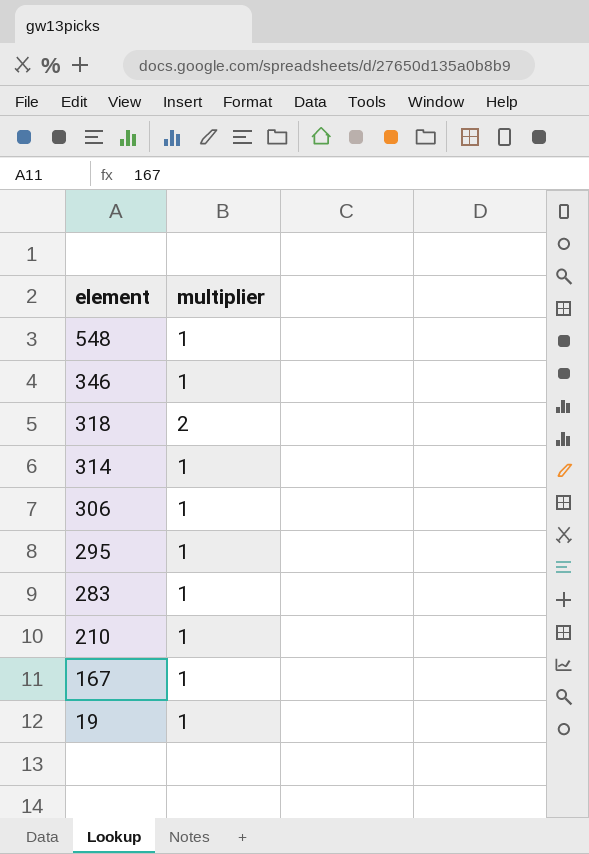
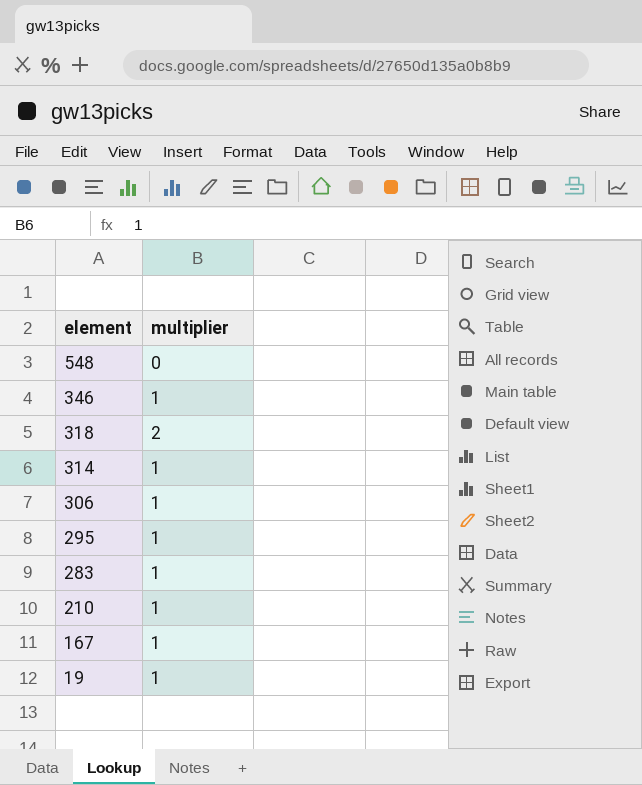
548 | multiplier: 1 -> 0

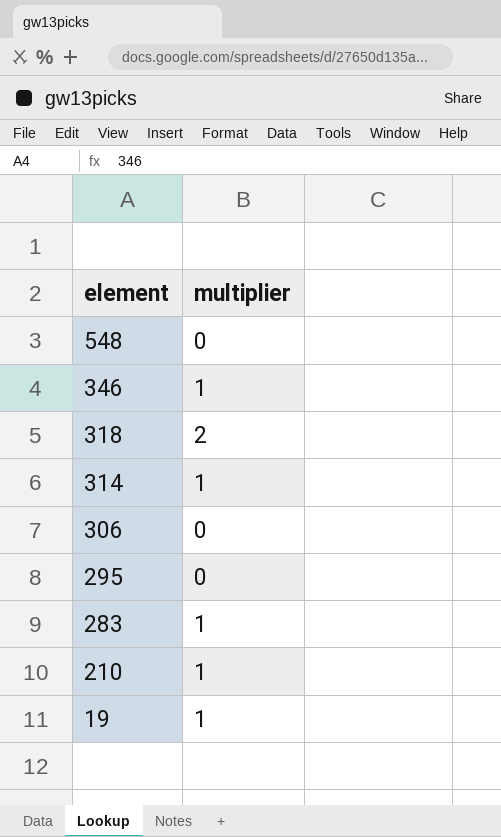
row 167: 1 -> none
306 | multiplier: 1 -> 0
295 | multiplier: 1 -> 0

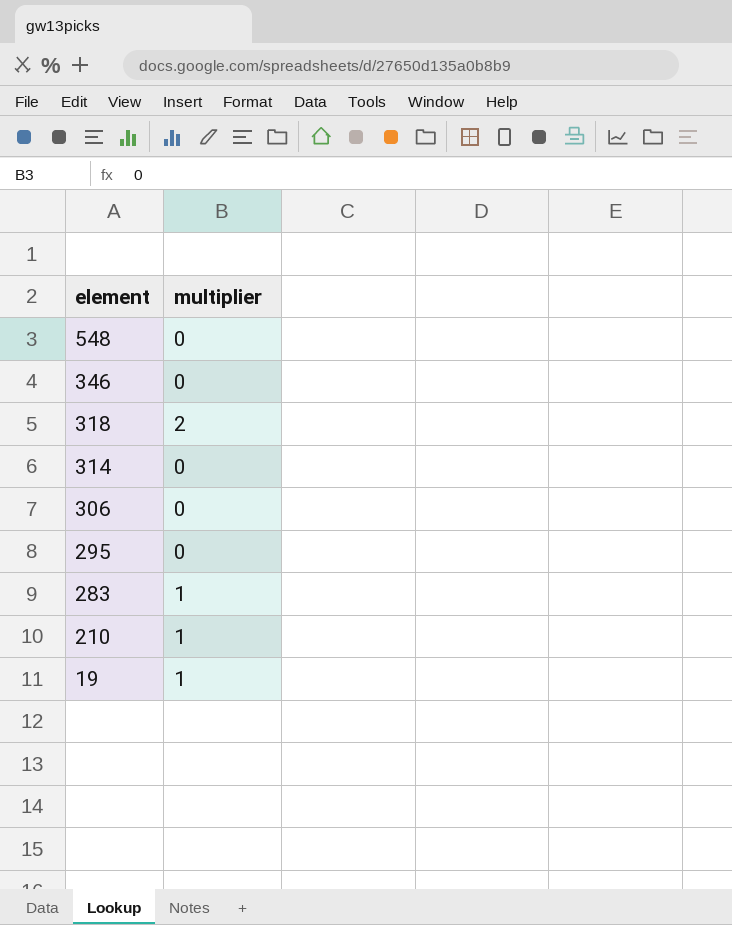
346 | multiplier: 1 -> 0
314 | multiplier: 1 -> 0

